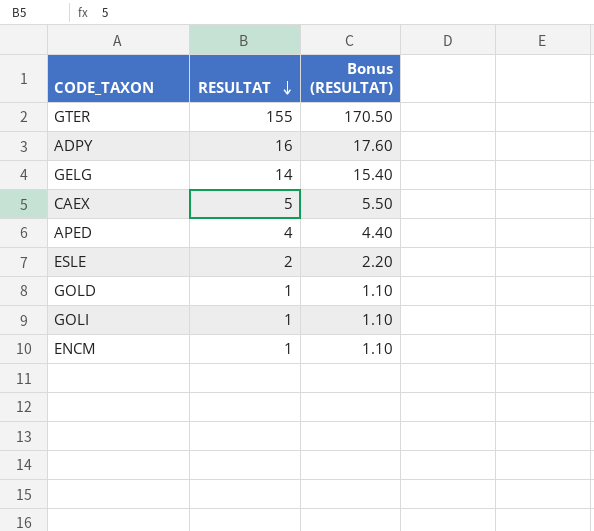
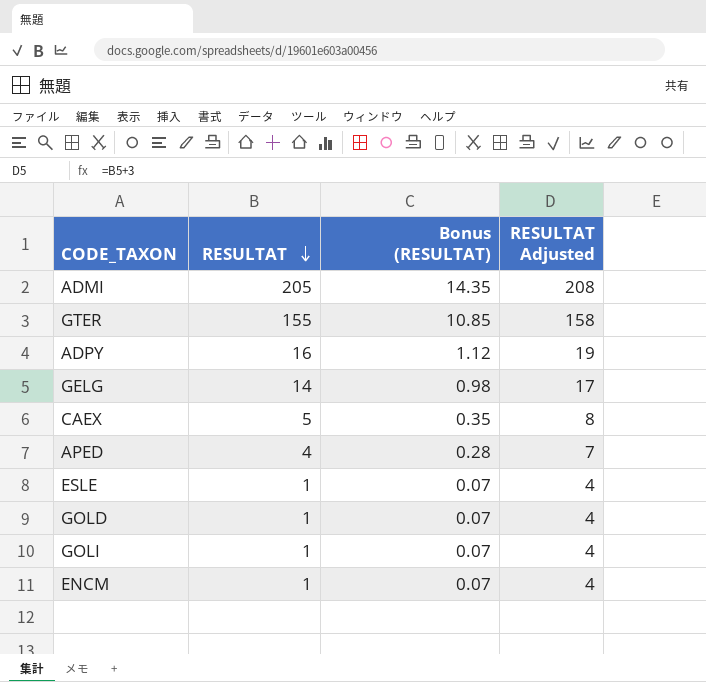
column Bonus (RESULTAT) | formula: [RESULTAT] * 1.1 -> [RESULTAT] * 0.07
column RESULTAT Adjusted | formula: none -> [RESULTAT] + 3
row ADMI: none -> 205 | 14.35 | 208
ESLE | RESULTAT: 2 -> 1

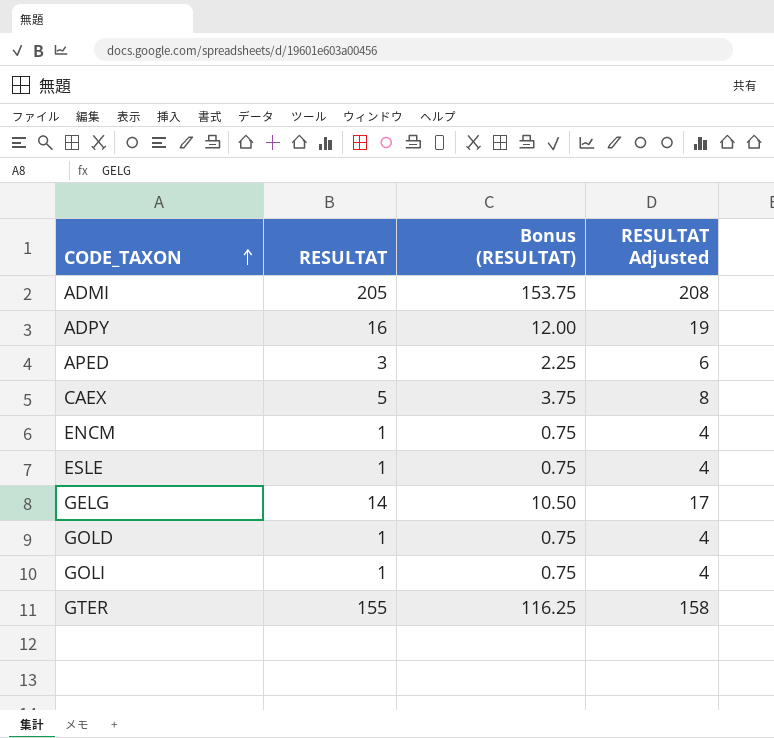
row order: RESULTAT descending -> CODE_TAXON ascending
column Bonus (RESULTAT) | formula: [RESULTAT] * 0.07 -> [RESULTAT] * 0.75
APED | RESULTAT: 4 -> 3
APED | RESULTAT Adjusted: 7 -> 6

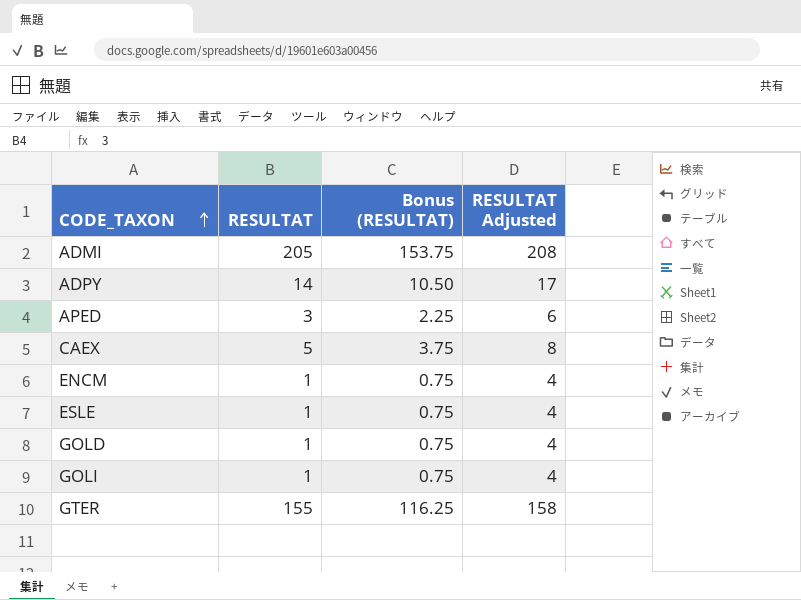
row GELG: 14 | 10.50 | 17 -> none
ADPY | RESULTAT: 16 -> 14
ADPY | Bonus (RESULTAT): 12.00 -> 10.50
ADPY | RESULTAT Adjusted: 19 -> 17

